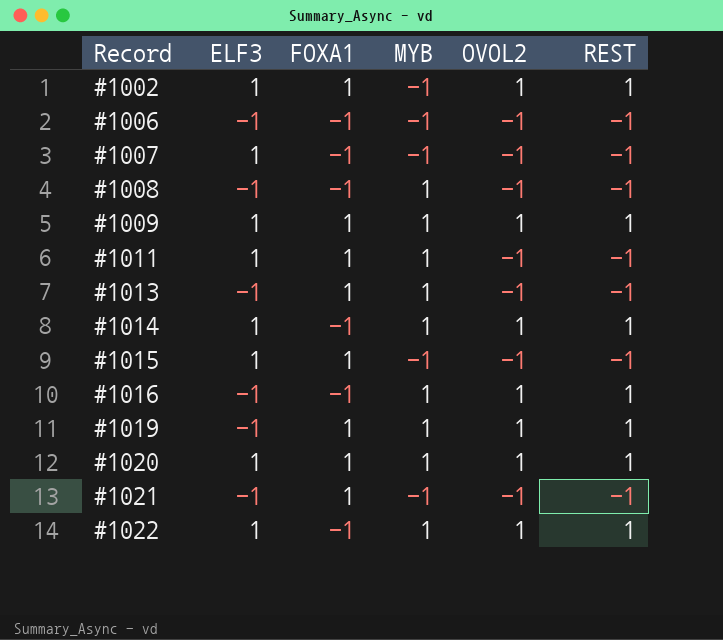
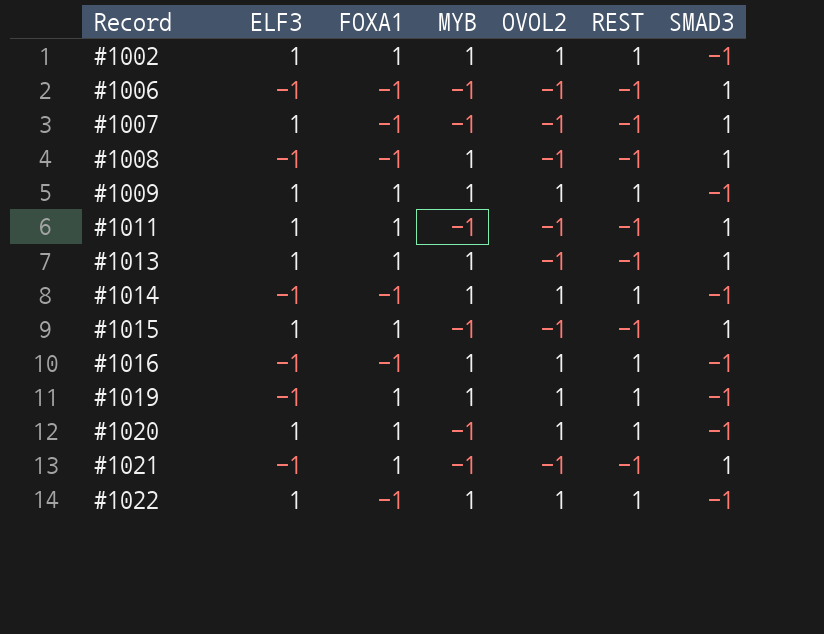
column SMAD3 | position: none -> 7
#1002 | MYB: -1 -> 1
#1011 | MYB: 1 -> -1
#1013 | ELF3: -1 -> 1
#1014 | ELF3: 1 -> -1
#1020 | MYB: 1 -> -1

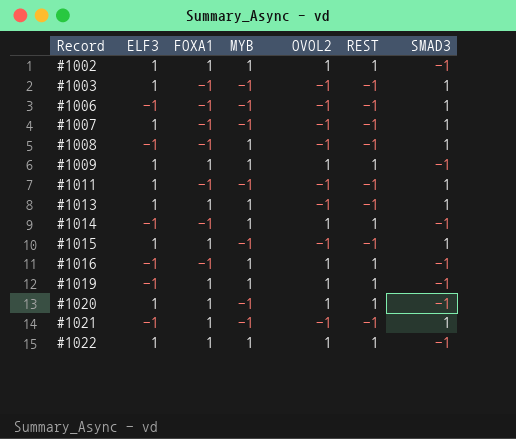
row #1003: none -> 1 | -1 | -1 | -1 | -1 | 1
#1011 | FOXA1: 1 -> -1
#1022 | FOXA1: -1 -> 1

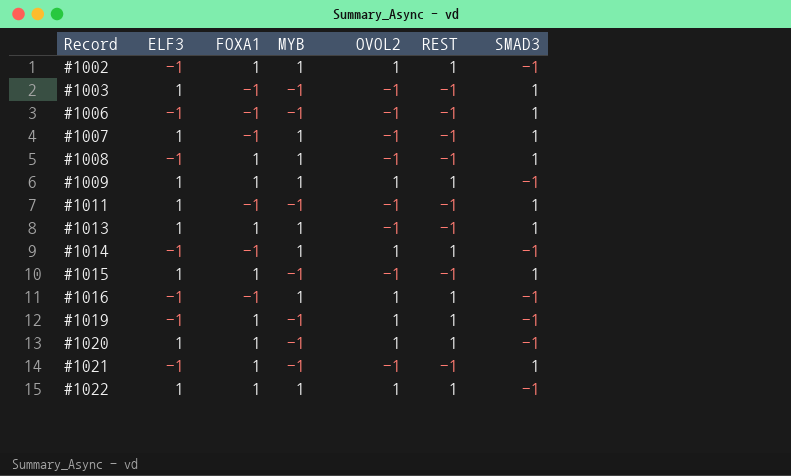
#1002 | ELF3: 1 -> -1
#1007 | MYB: -1 -> 1
#1008 | FOXA1: -1 -> 1
#1019 | MYB: 1 -> -1

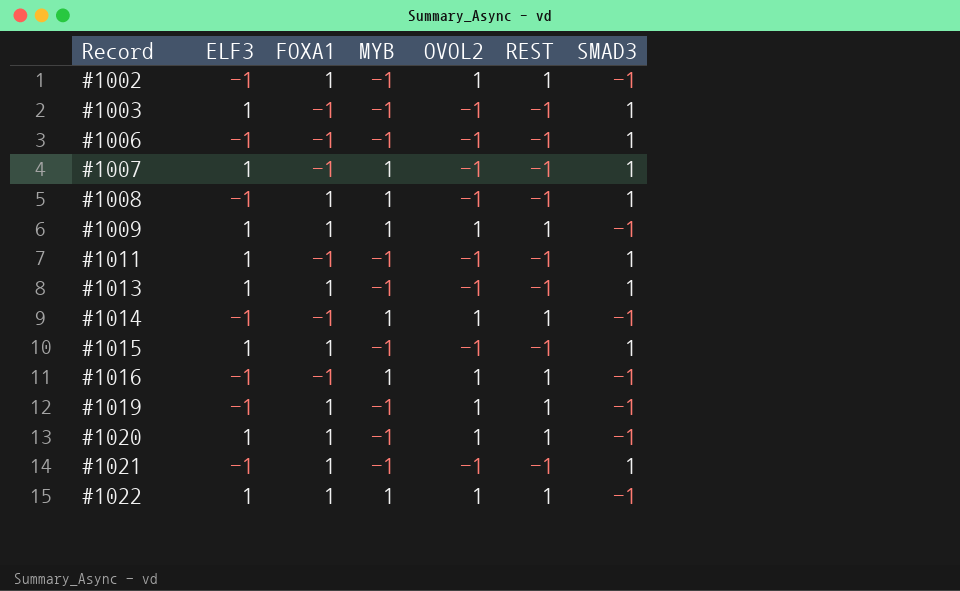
#1002 | MYB: 1 -> -1
#1013 | MYB: 1 -> -1

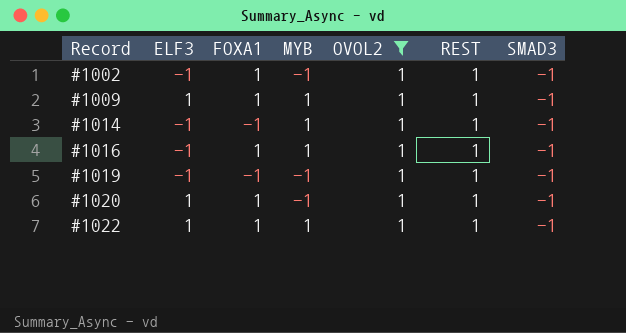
filter: none -> OVOL2 = 1
#1016 | FOXA1: -1 -> 1
#1019 | FOXA1: 1 -> -1

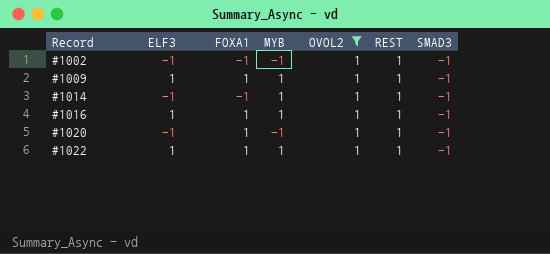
row #1019: -1 | -1 | -1 | 1 | 1 | -1 -> none
#1002 | FOXA1: 1 -> -1
#1016 | ELF3: -1 -> 1
#1020 | ELF3: 1 -> -1

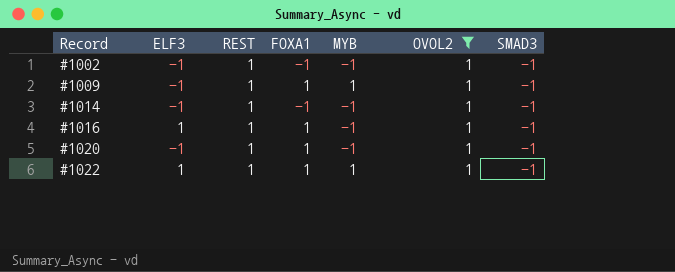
column REST | position: 6 -> 3
#1009 | ELF3: 1 -> -1
#1014 | MYB: 1 -> -1
#1016 | MYB: 1 -> -1

